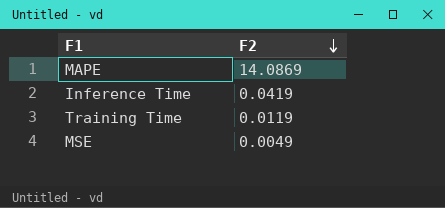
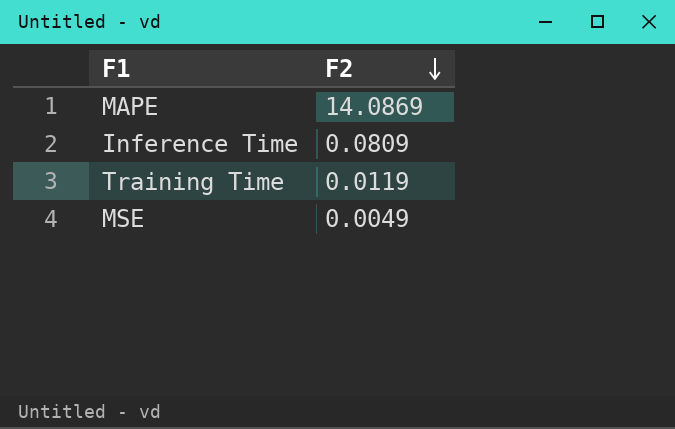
Inference Time | F2: 0.0419 -> 0.0809

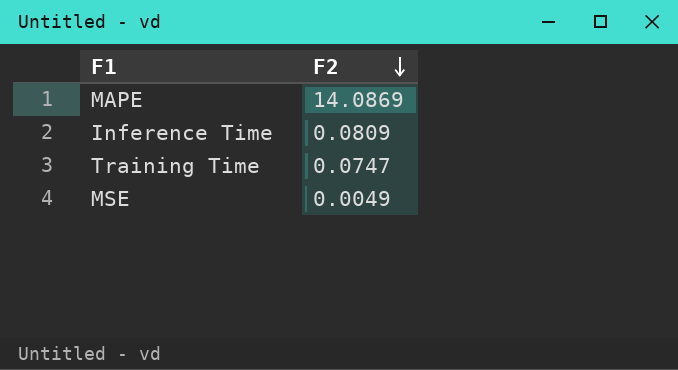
Training Time | F2: 0.0119 -> 0.0747

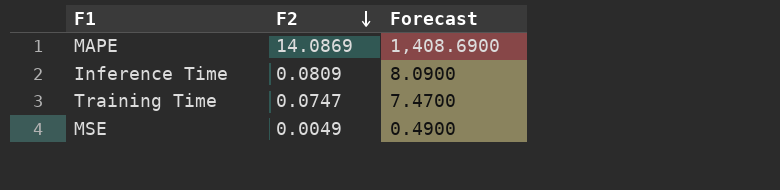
column Forecast | formula: none -> [F2] * 100

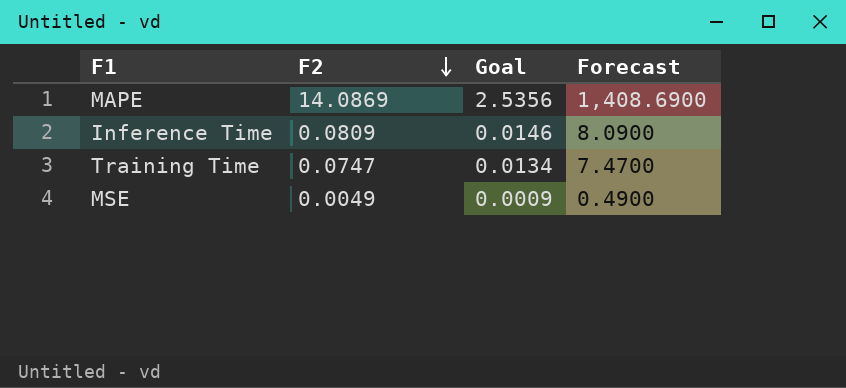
column Goal | formula: none -> [F2] * 0.18

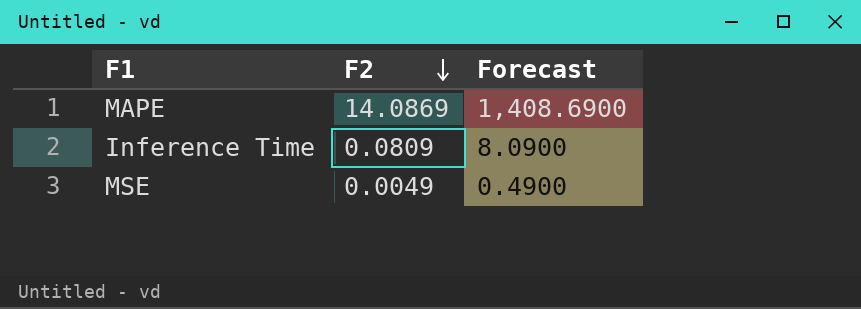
column Goal | formula: [F2] * 0.18 -> none
row Training Time: 0.0747 | 0.0134 | 7.4700 -> none

